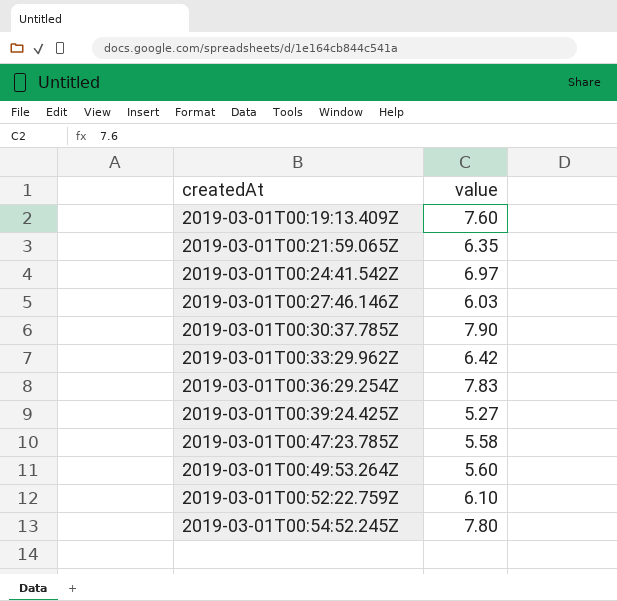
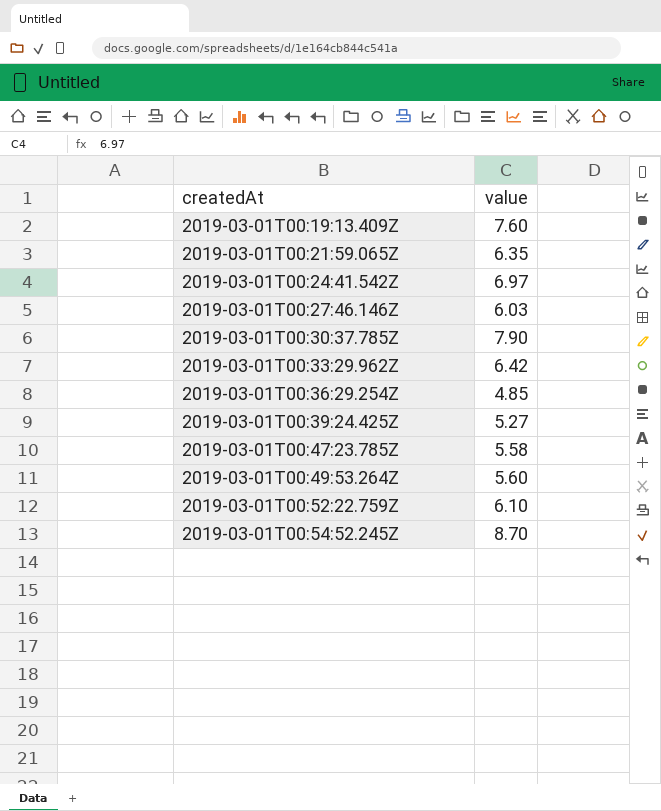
2019-03-01T00:36:29.254Z | value: 7.83 -> 4.85
2019-03-01T00:54:52.245Z | value: 7.80 -> 8.70

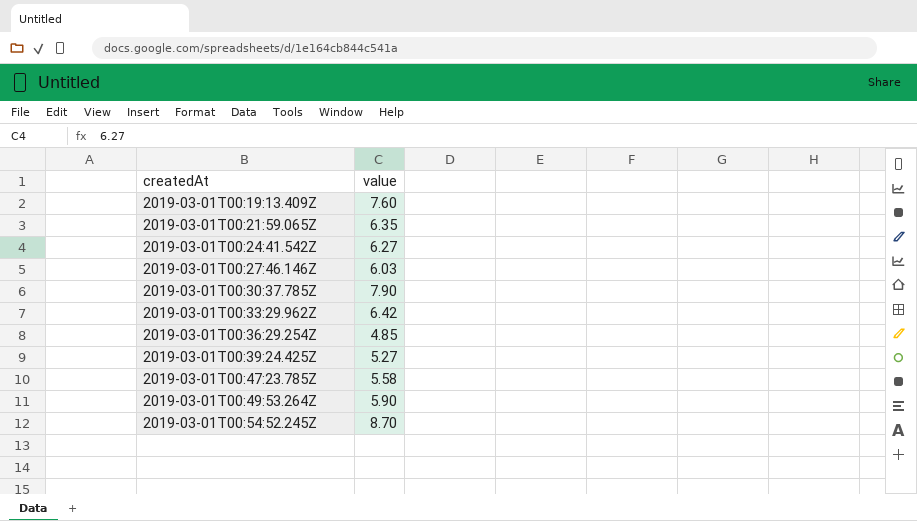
row 2019-03-01T00:52:22.759Z: 6.10 -> none
2019-03-01T00:24:41.542Z | value: 6.97 -> 6.27
2019-03-01T00:49:53.264Z | value: 5.60 -> 5.90

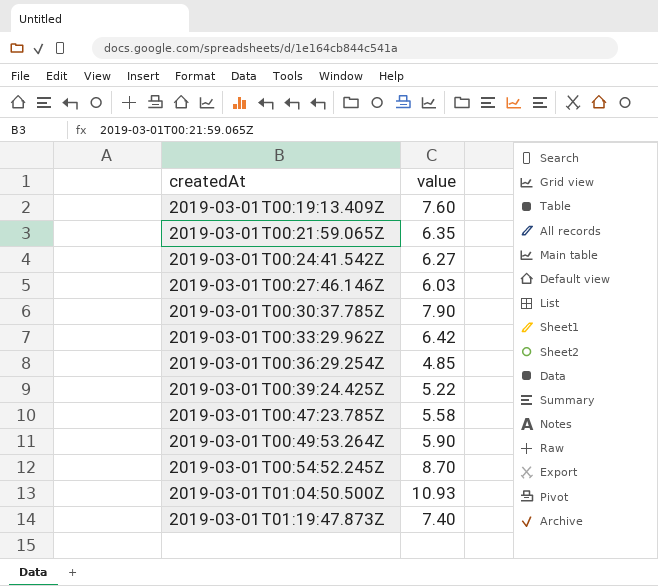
2019-03-01T00:39:24.425Z | value: 5.27 -> 5.22
row 2019-03-01T01:04:50.500Z: none -> 10.93
row 2019-03-01T01:19:47.873Z: none -> 7.40

